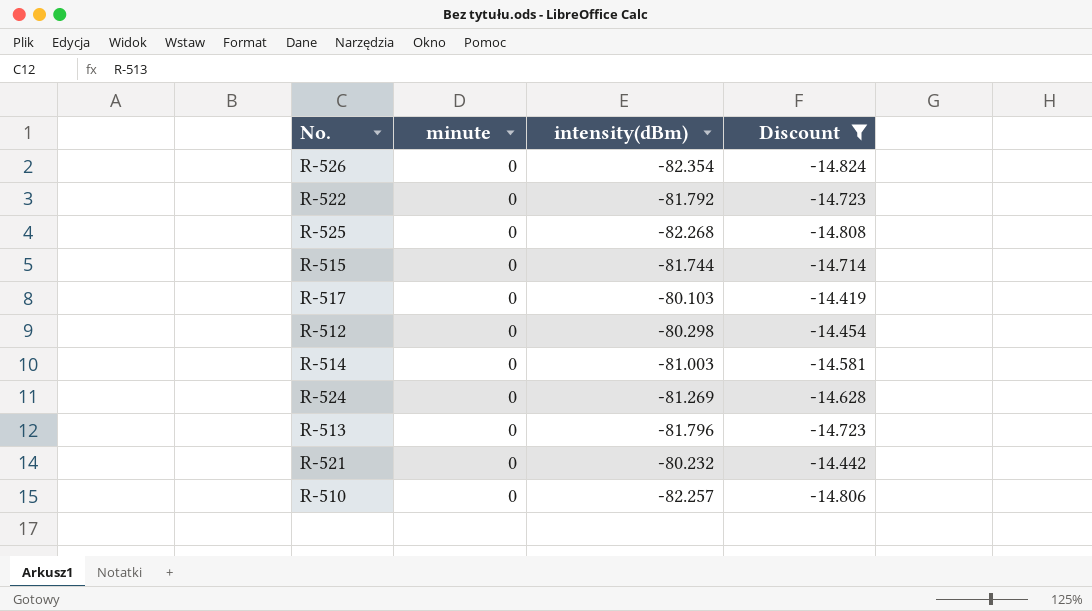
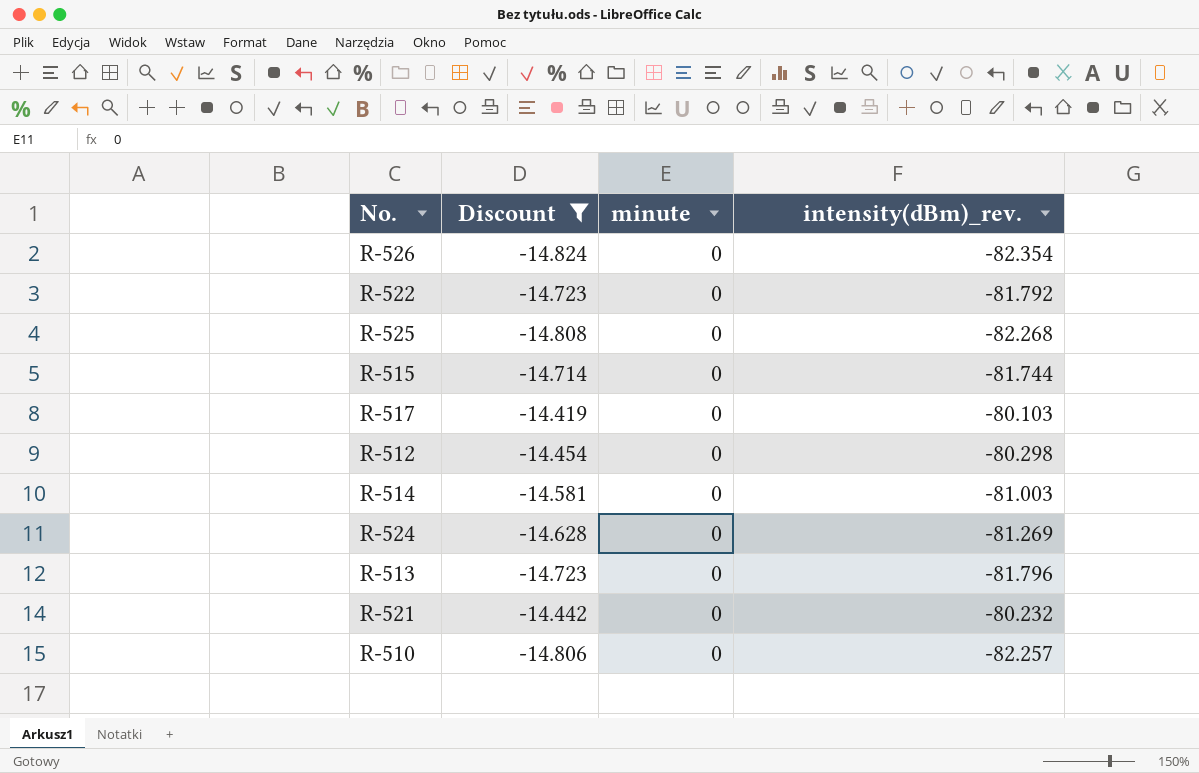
column Discount | position: 4 -> 2
column name: intensity(dBm) -> intensity(dBm)_rev.

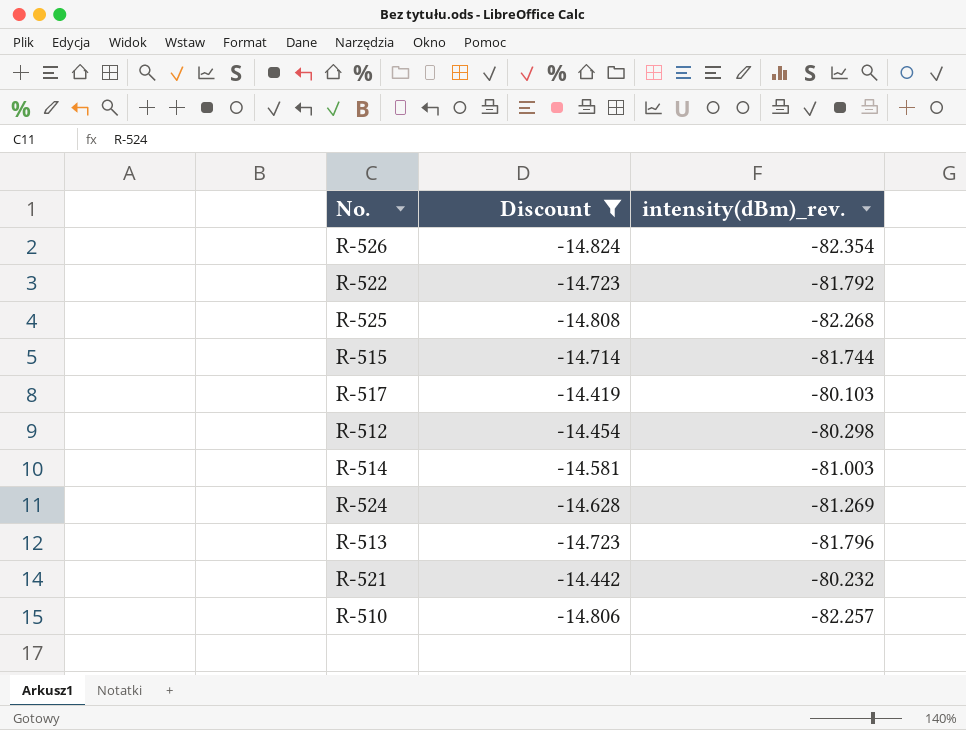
column minute | position: 3 -> none

